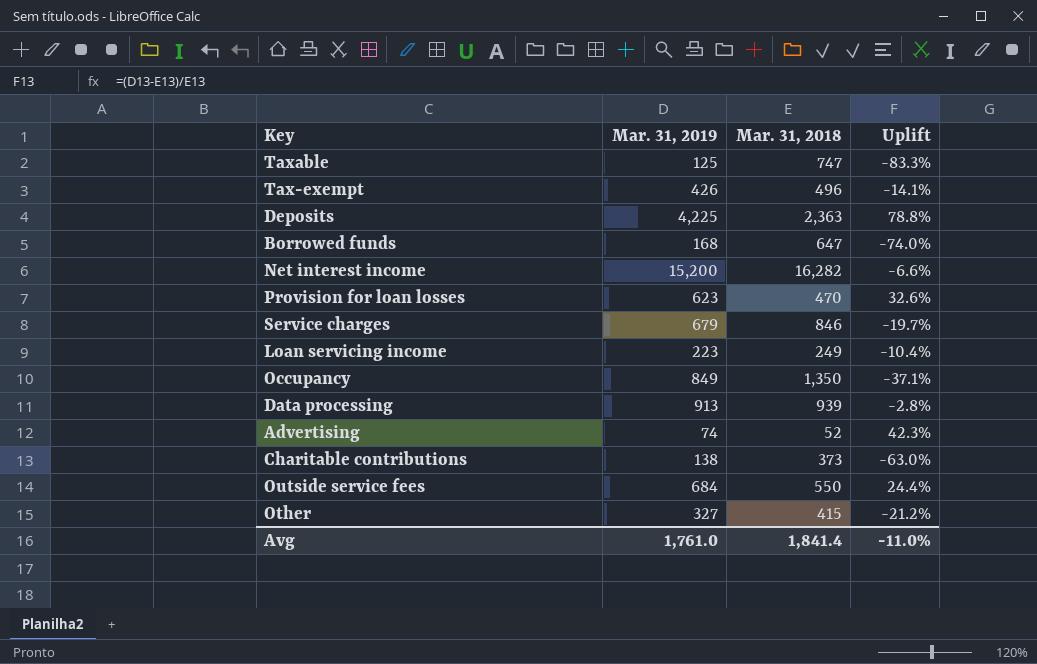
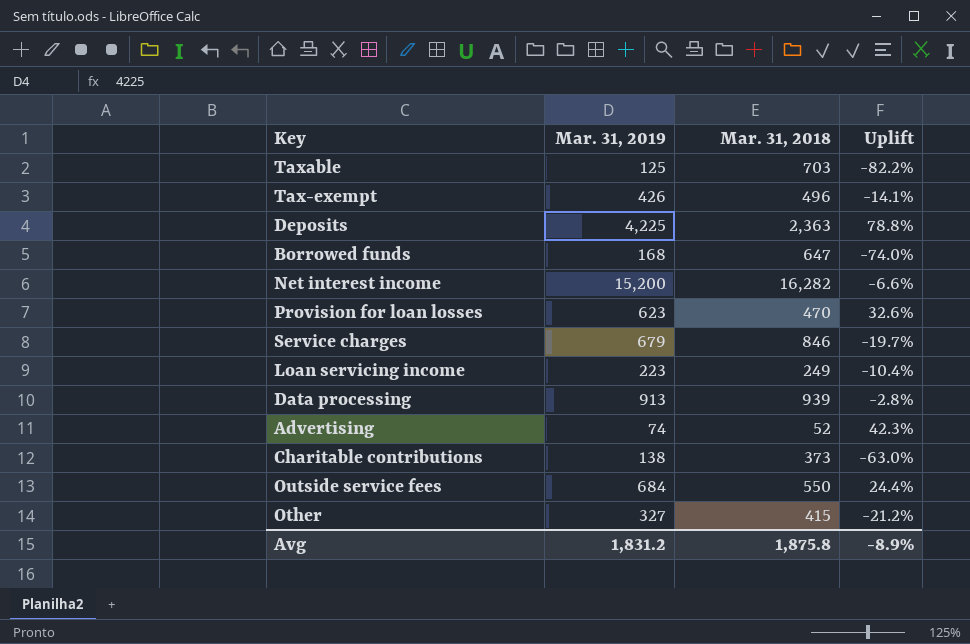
row Occupancy: 849 | 1,350 | -37.1% -> none
Taxable | Mar. 31, 2018: 747 -> 703
Taxable | Uplift: -83.3% -> -82.2%
Avg | Mar. 31, 2019: 1,761.0 -> 1,831.2
Avg | Mar. 31, 2018: 1,841.4 -> 1,875.8
Avg | Uplift: -11.0% -> -8.9%

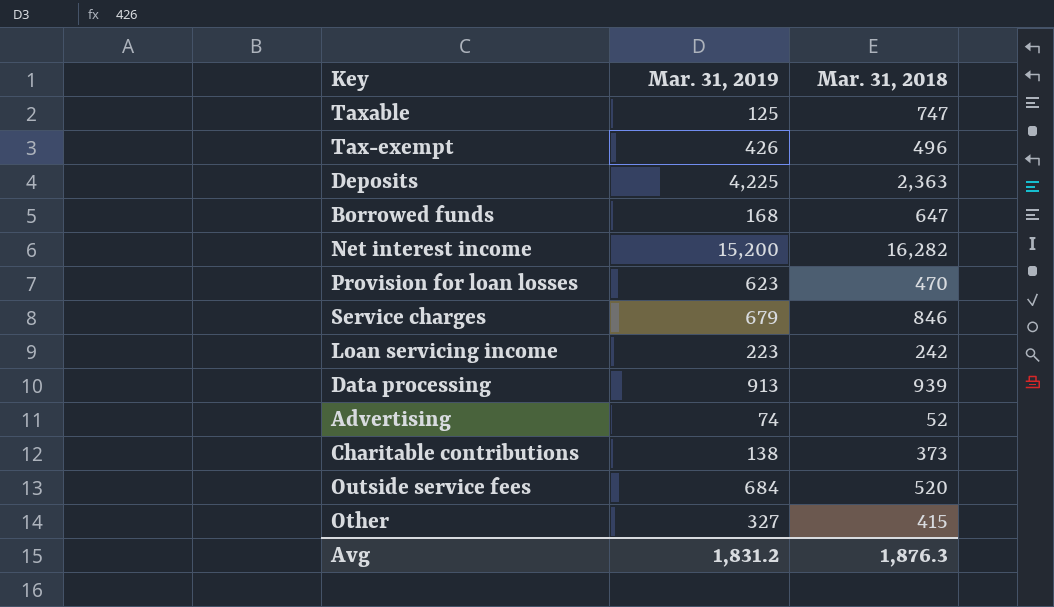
column Uplift | formula: ([Mar. 31, 2019] - [Mar. 31, 2018]) / [Mar. 31, 2018] -> none
Taxable | Mar. 31, 2018: 703 -> 747
Loan servicing income | Mar. 31, 2018: 249 -> 242
Outside service fees | Mar. 31, 2018: 550 -> 520
Avg | Mar. 31, 2018: 1,875.8 -> 1,876.3

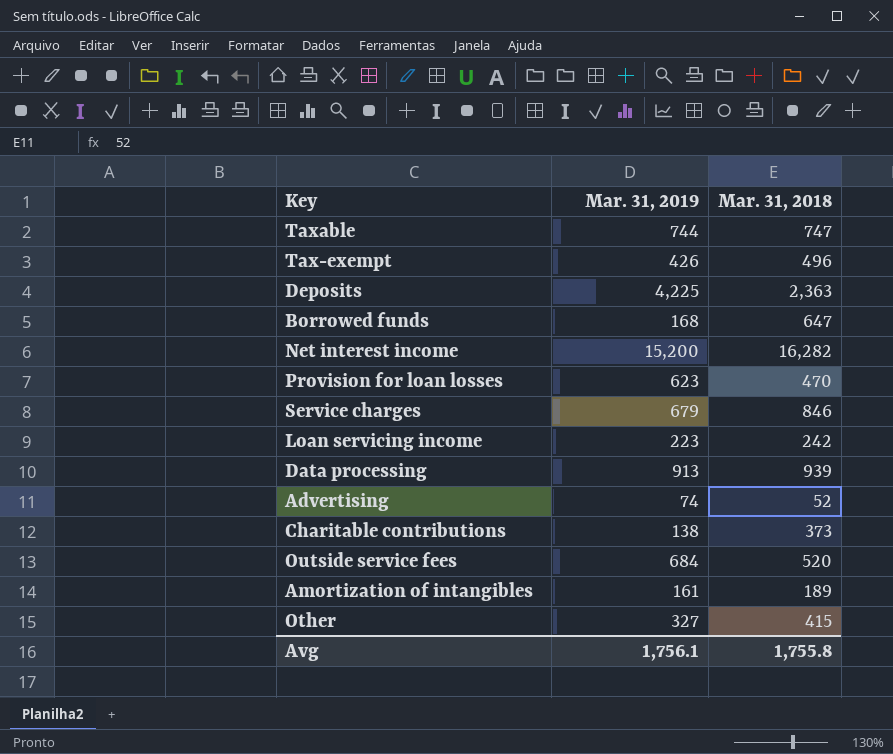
Taxable | Mar. 31, 2019: 125 -> 744
row Amortization of intangibles: none -> 161 | 189
Avg | Mar. 31, 2019: 1,831.2 -> 1,756.1
Avg | Mar. 31, 2018: 1,876.3 -> 1,755.8

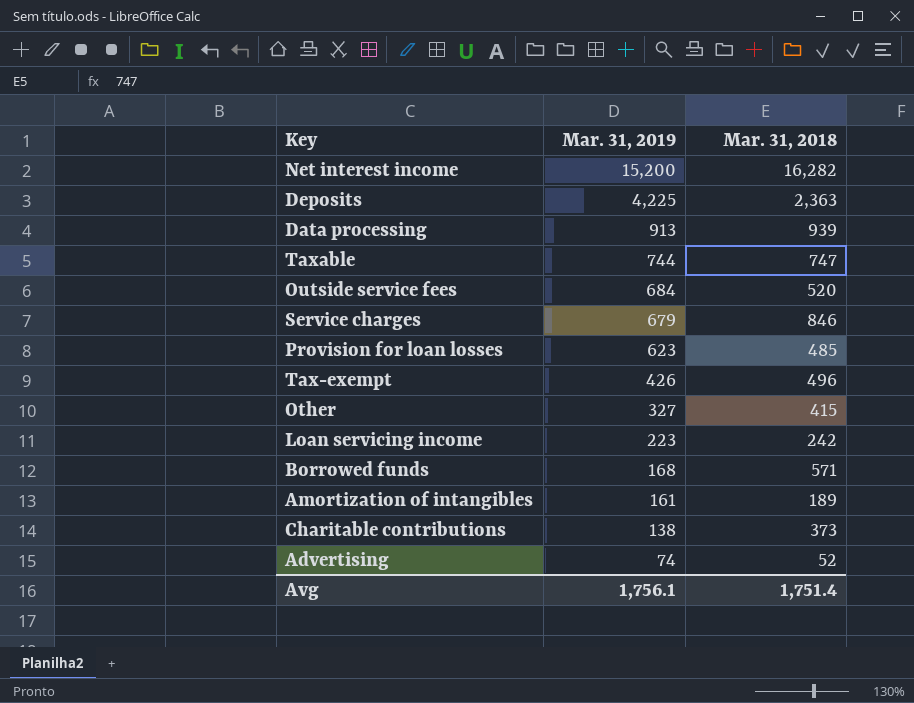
row order: none -> Mar. 31, 2019 descending
Provision for loan losses | Mar. 31, 2018: 470 -> 485
Borrowed funds | Mar. 31, 2018: 647 -> 571
Avg | Mar. 31, 2018: 1,755.8 -> 1,751.4

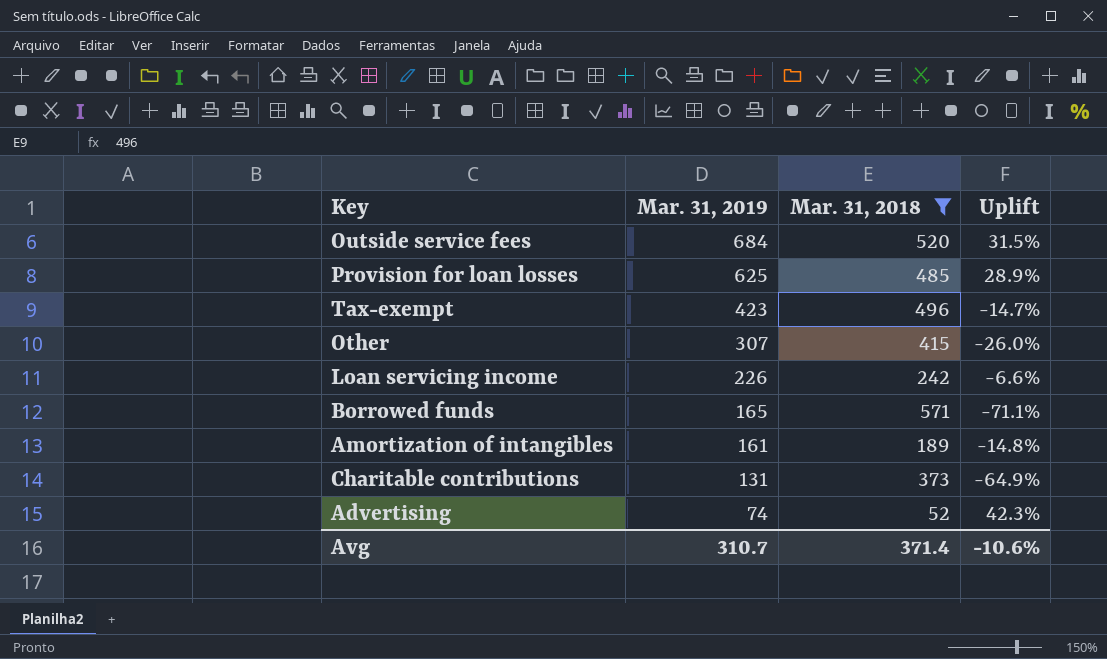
filter: none -> Mar. 31, 2018 <= 571
column Uplift | formula: none -> ([Mar. 31, 2019] - [Mar. 31, 2018]) / [Mar. 31, 2018]
Provision for loan losses | Mar. 31, 2019: 623 -> 625
Tax-exempt | Mar. 31, 2019: 426 -> 423
Other | Mar. 31, 2019: 327 -> 307
Loan servicing income | Mar. 31, 2019: 223 -> 226
Borrowed funds | Mar. 31, 2019: 168 -> 165
Charitable contributions | Mar. 31, 2019: 138 -> 131
Avg | Mar. 31, 2019: 1,756.1 -> 310.7
Avg | Mar. 31, 2018: 1,751.4 -> 371.4

